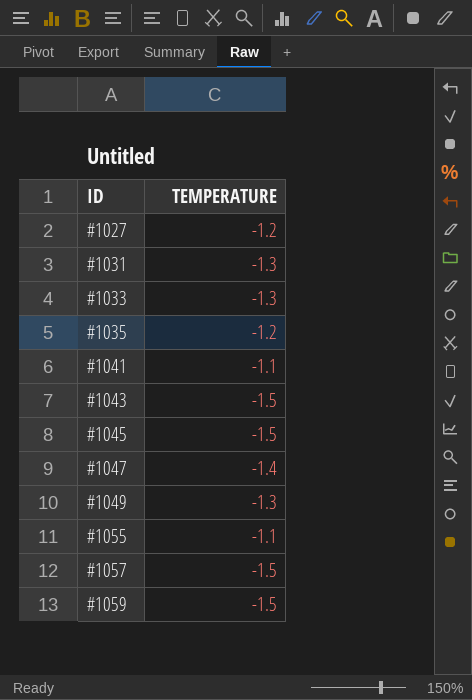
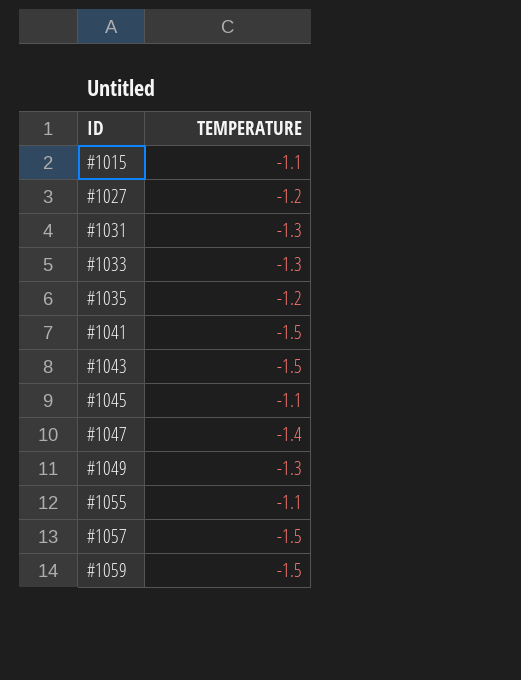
row #1015: none -> -1.1
#1041 | TEMPERATURE: -1.1 -> -1.5
#1045 | TEMPERATURE: -1.5 -> -1.1

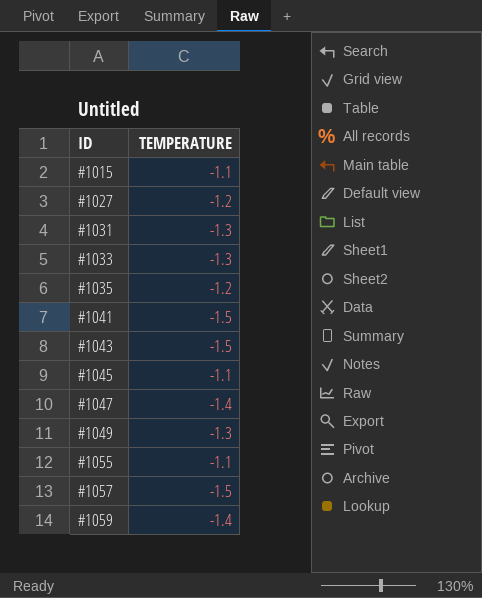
#1059 | TEMPERATURE: -1.5 -> -1.4

